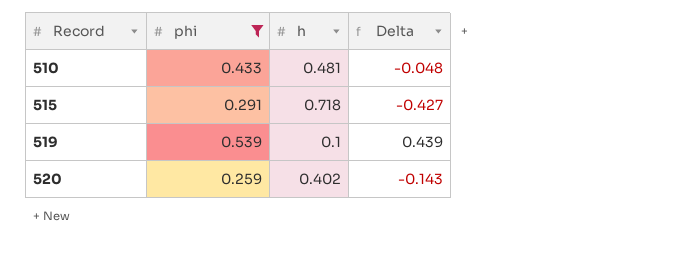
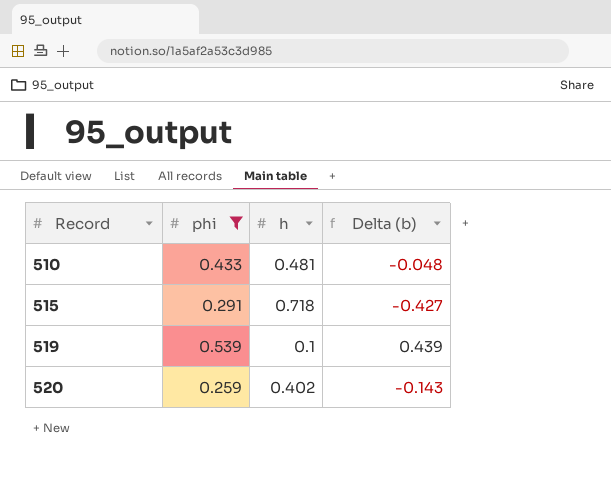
column name: Delta -> Delta (b)

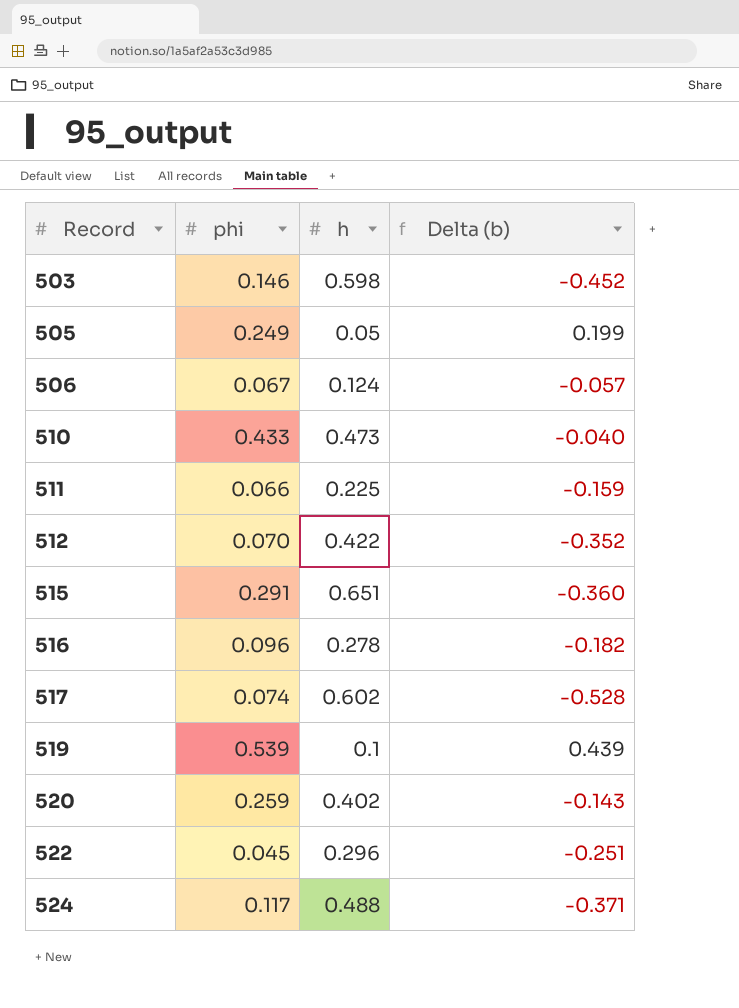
filter: phi >= 0.259 -> none
510 | h: 0.481 -> 0.473
510 | Delta (b): -0.048 -> -0.040
515 | h: 0.718 -> 0.651
515 | Delta (b): -0.427 -> -0.360

